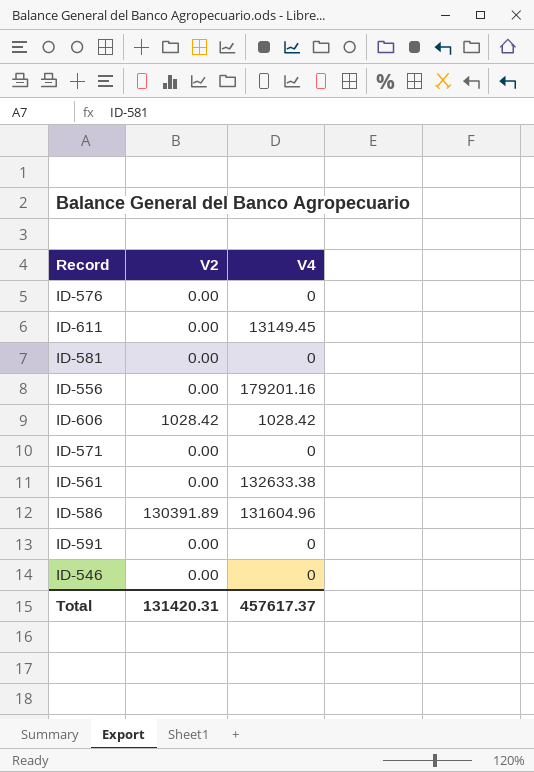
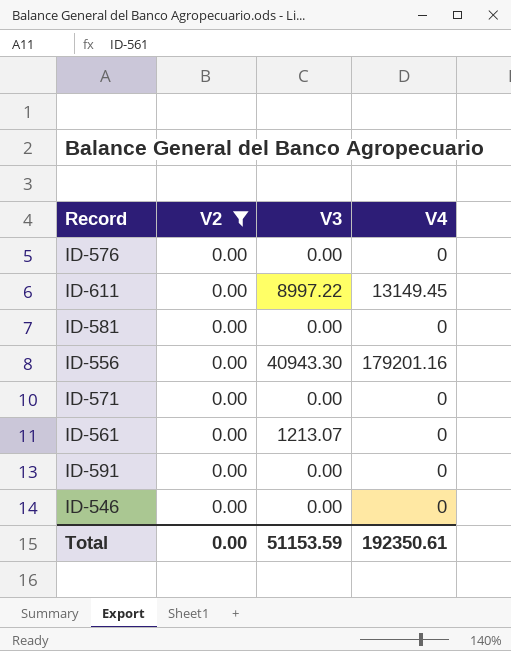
filter: none -> V2 = 0.00
column V3 | position: none -> 3
ID-561 | V4: 132633.38 -> 0
Total | V2: 131420.31 -> 0.00
Total | V4: 457617.37 -> 192350.61

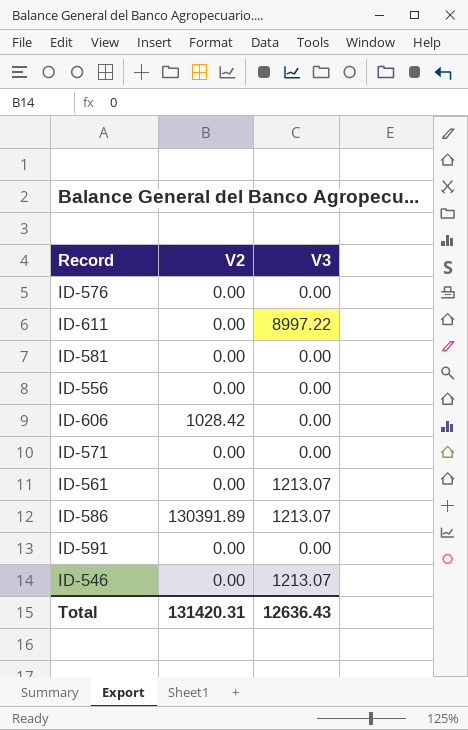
filter: V2 = 0.00 -> none
column V4 | position: 4 -> none
ID-556 | V3: 40943.30 -> 0.00
ID-546 | V3: 0.00 -> 1213.07
Total | V2: 0.00 -> 131420.31
Total | V3: 51153.59 -> 12636.43

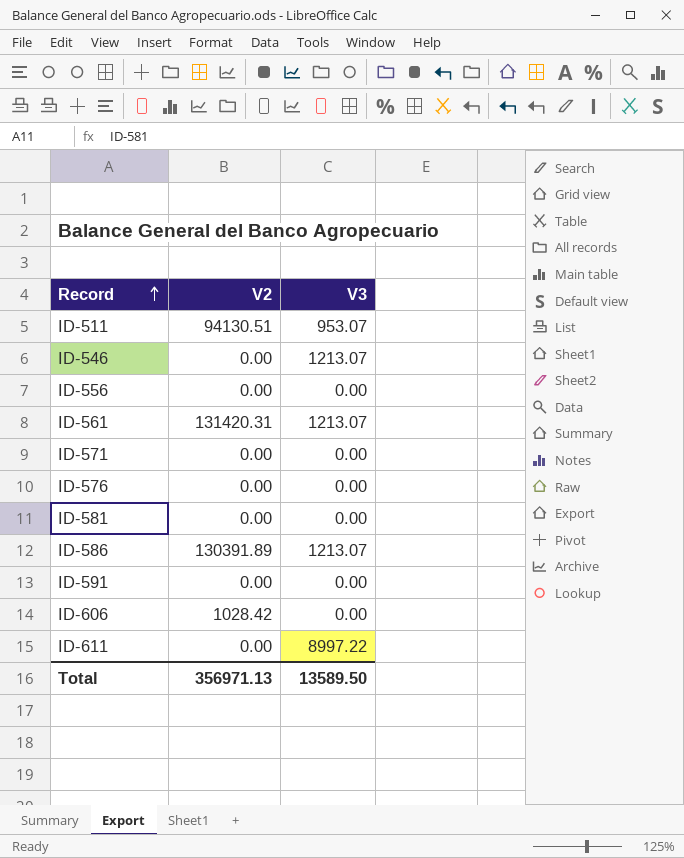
row order: none -> Record ascending
row ID-511: none -> 94130.51 | 953.07
ID-561 | V2: 0.00 -> 131420.31
Total | V2: 131420.31 -> 356971.13
Total | V3: 12636.43 -> 13589.50

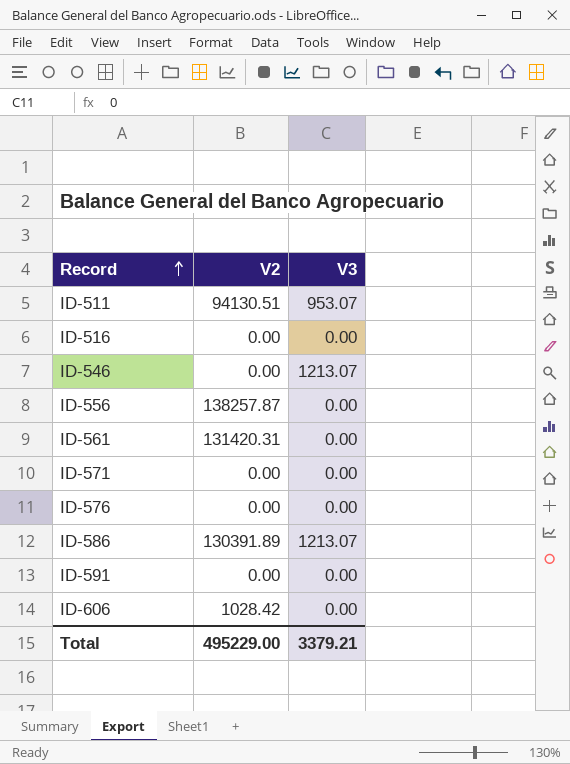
row ID-581: 0.00 | 0.00 -> none
row ID-611: 0.00 | 8997.22 -> none
row ID-516: none -> 0.00 | 0.00
ID-556 | V2: 0.00 -> 138257.87
ID-561 | V3: 1213.07 -> 0.00
Total | V2: 356971.13 -> 495229.00
Total | V3: 13589.50 -> 3379.21

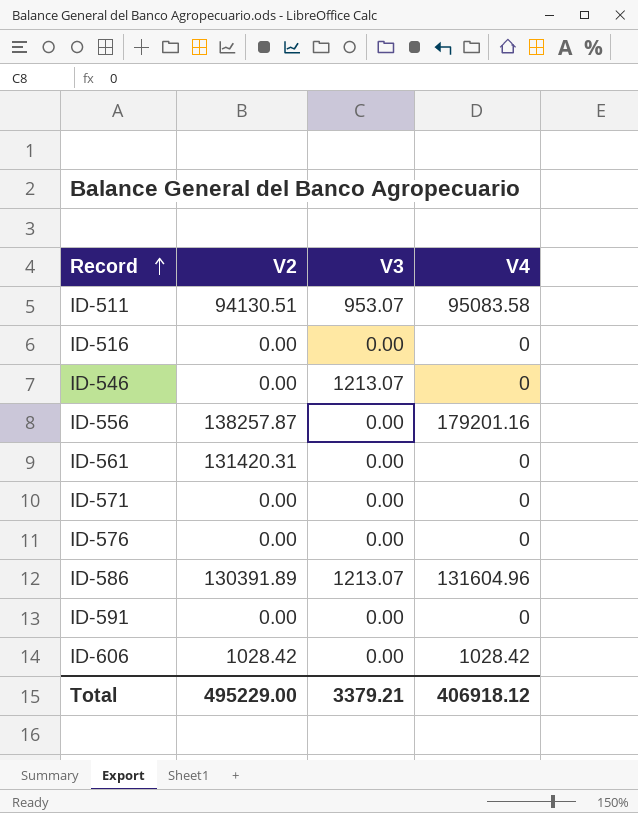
column V4 | position: none -> 4

